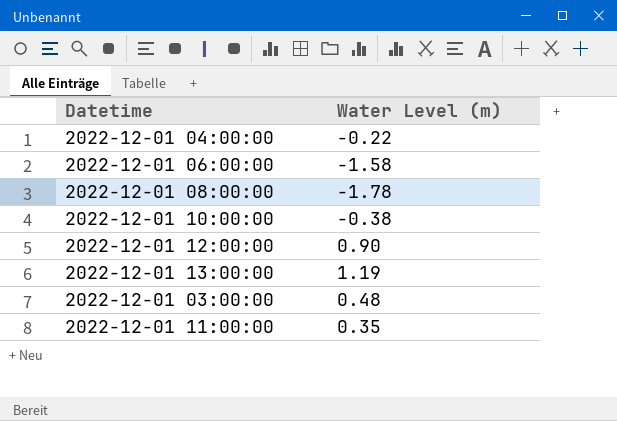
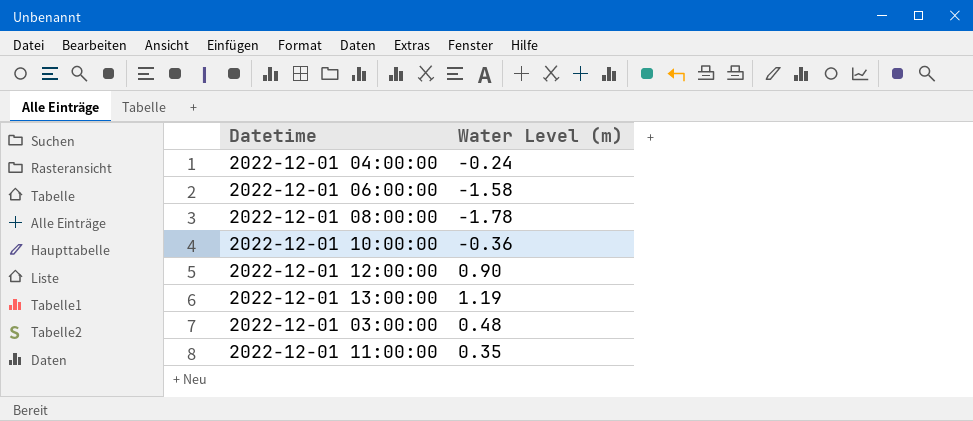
2022-12-01 04:00:00 | Water Level (m): -0.22 -> -0.24
2022-12-01 10:00:00 | Water Level (m): -0.38 -> -0.36

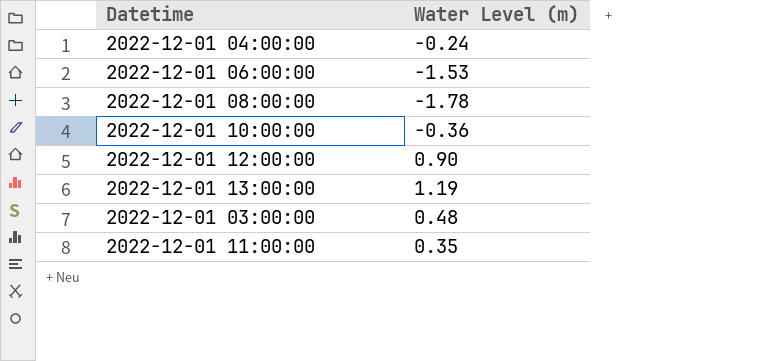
2022-12-01 06:00:00 | Water Level (m): -1.58 -> -1.53

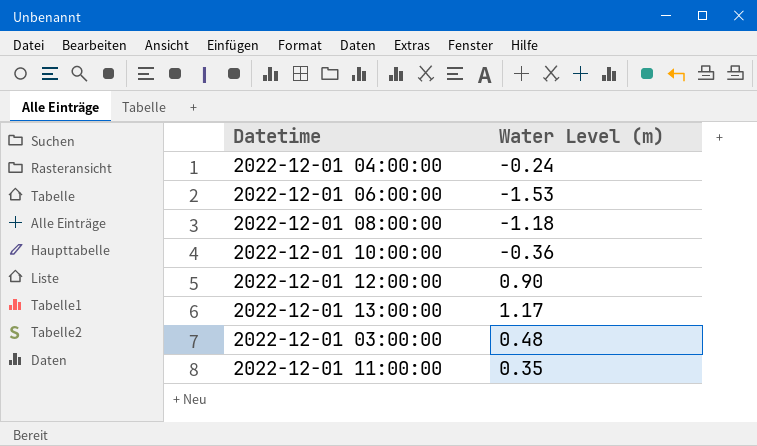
2022-12-01 08:00:00 | Water Level (m): -1.78 -> -1.18
2022-12-01 13:00:00 | Water Level (m): 1.19 -> 1.17

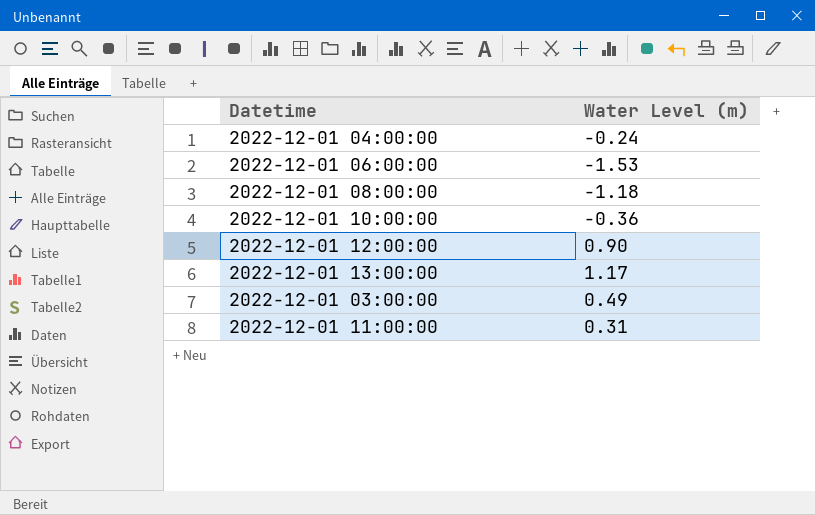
2022-12-01 03:00:00 | Water Level (m): 0.48 -> 0.49
2022-12-01 11:00:00 | Water Level (m): 0.35 -> 0.31

